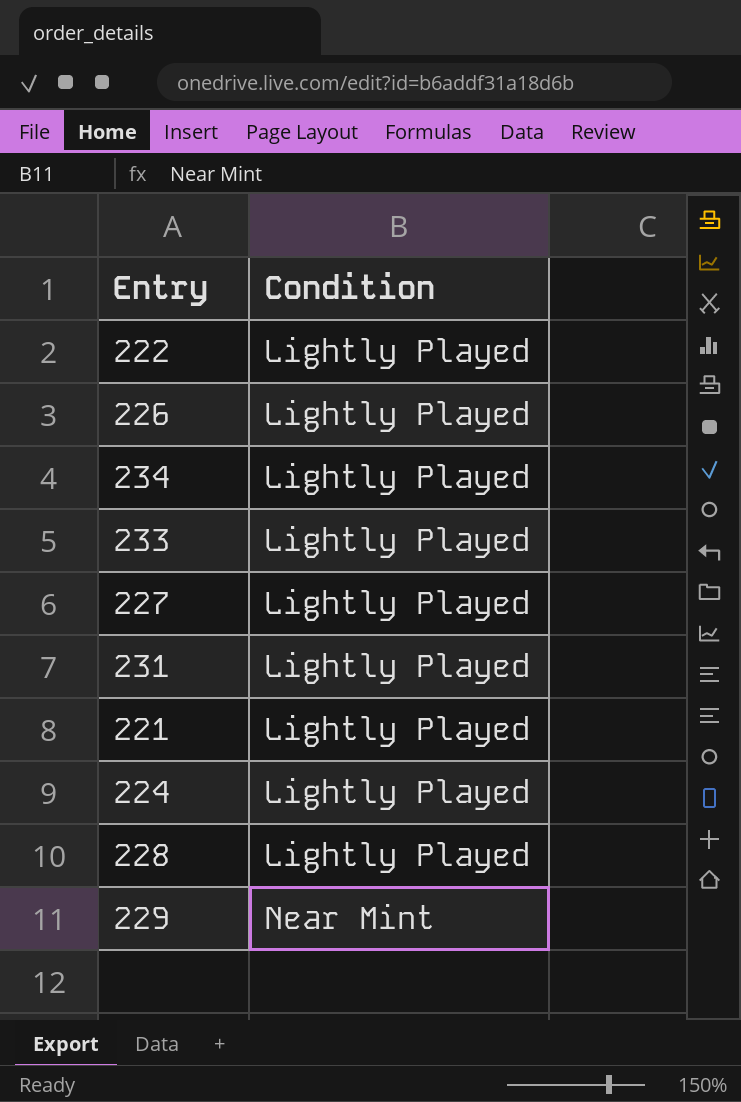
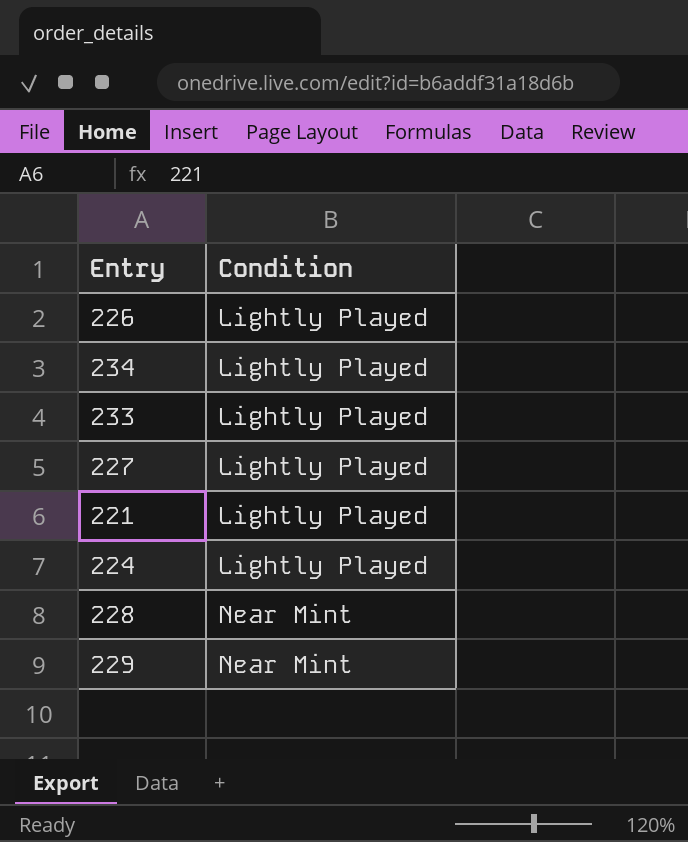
row 222: Lightly Played -> none
row 231: Lightly Played -> none
228 | Condition: Lightly Played -> Near Mint

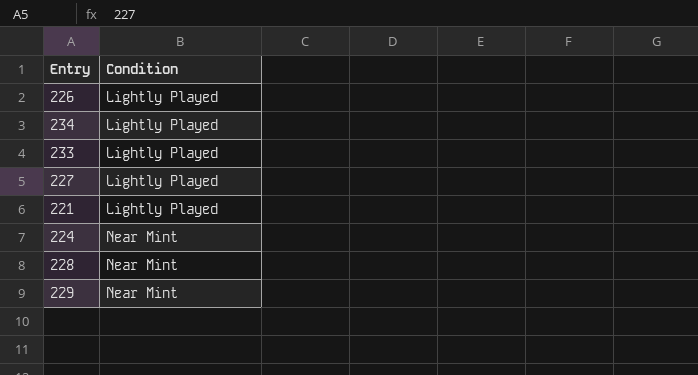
224 | Condition: Lightly Played -> Near Mint

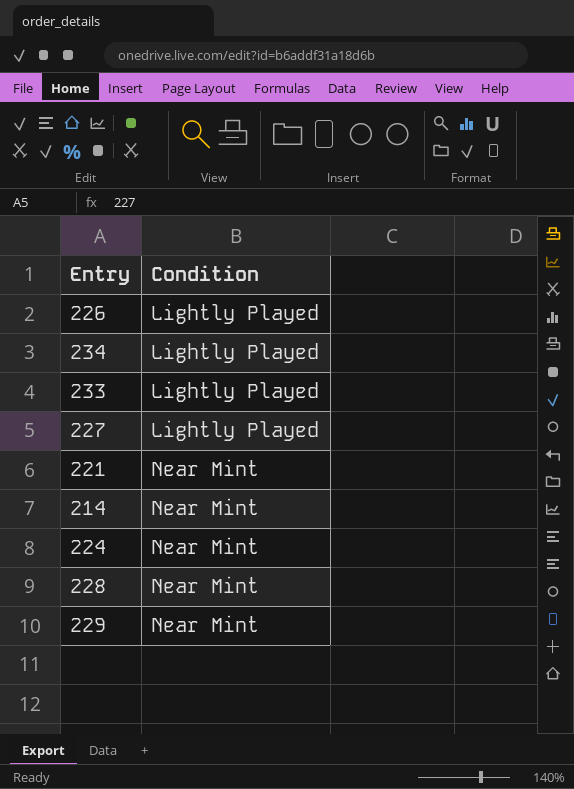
221 | Condition: Lightly Played -> Near Mint
row 214: none -> Near Mint

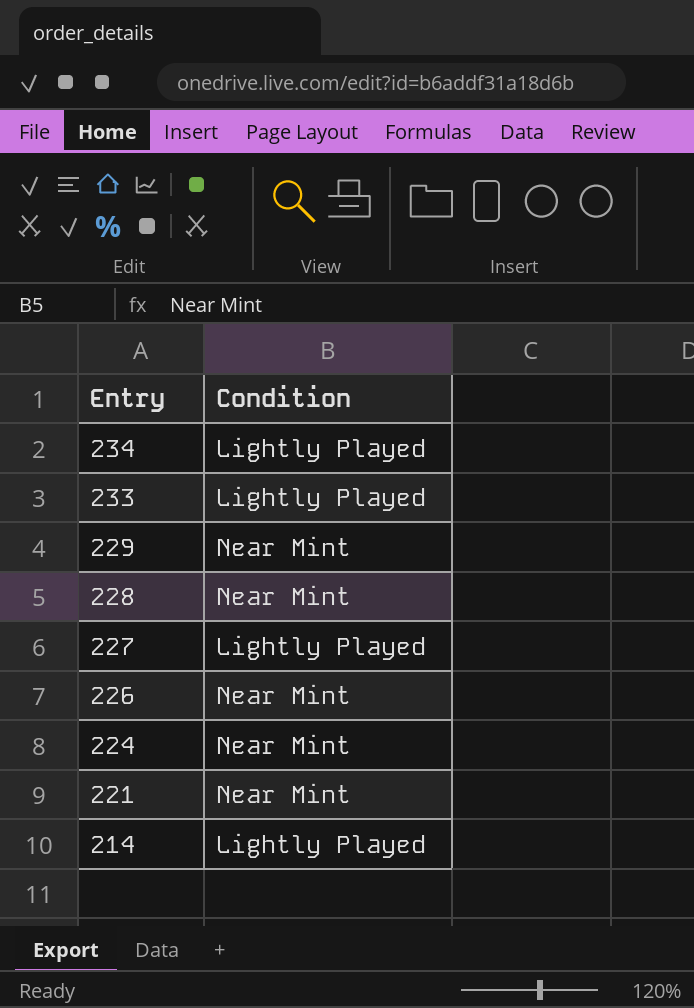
row order: Condition ascending -> Entry descending
226 | Condition: Lightly Played -> Near Mint
214 | Condition: Near Mint -> Lightly Played

